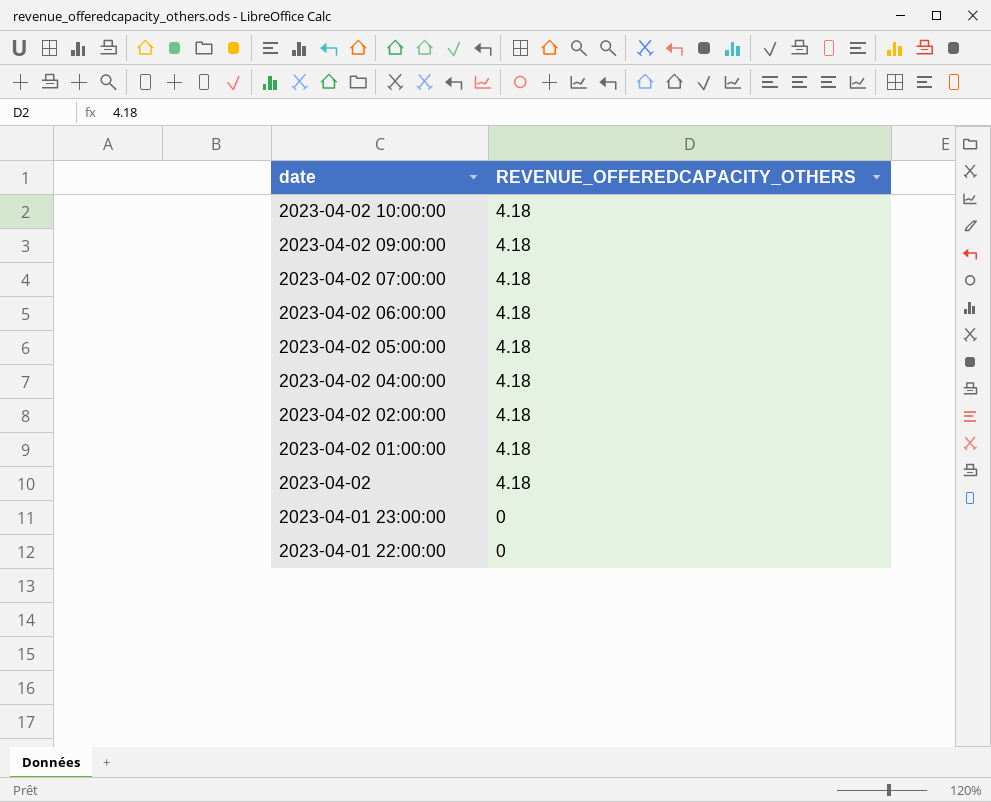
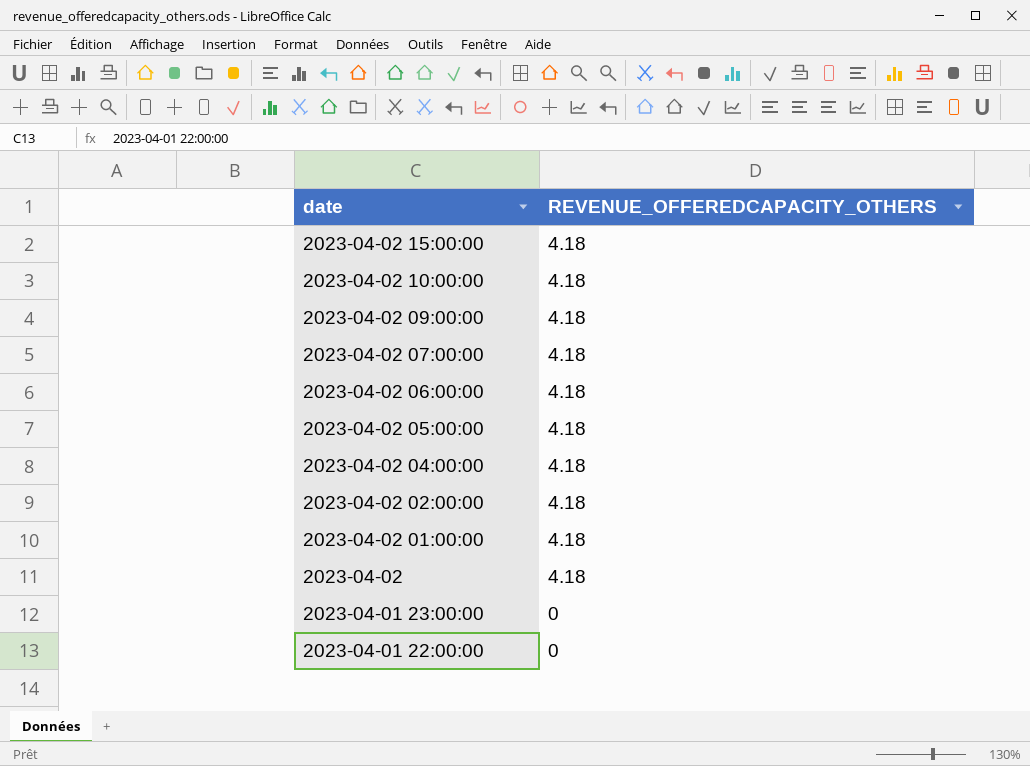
row 2023-04-02 15:00:00: none -> 4.18

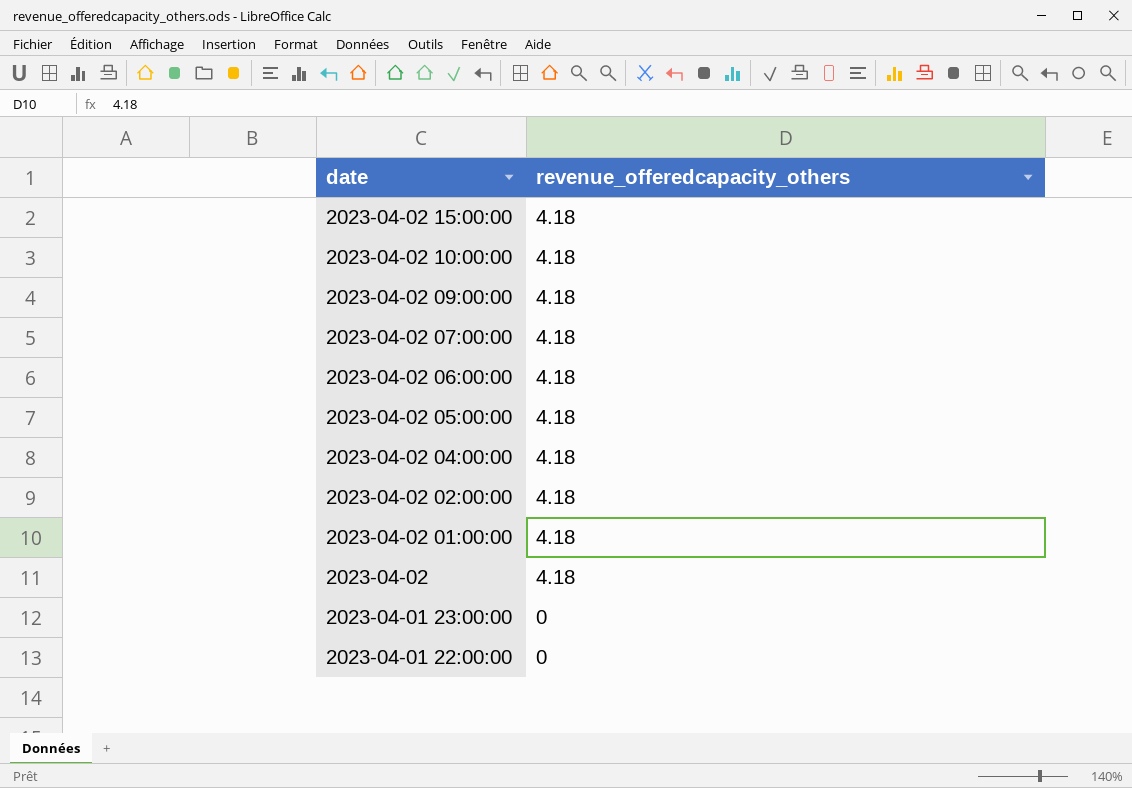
column name: REVENUE_OFFEREDCAPACITY_OTHERS -> revenue_offeredcapacity_others

